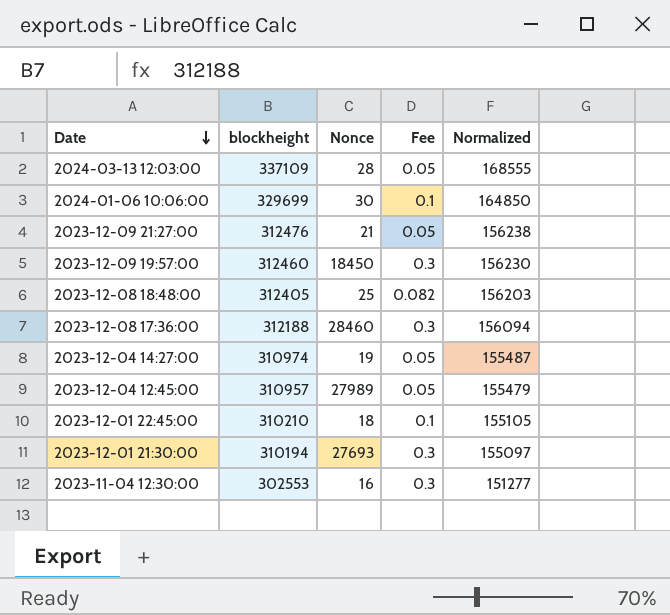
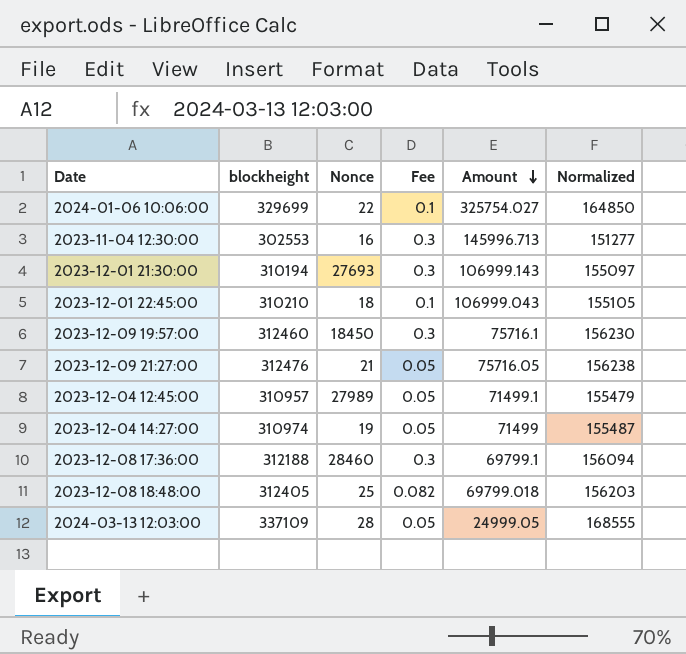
row order: Date descending -> Amount descending
column Amount | position: none -> 5
2024-01-06 10:06:00 | Nonce: 30 -> 22

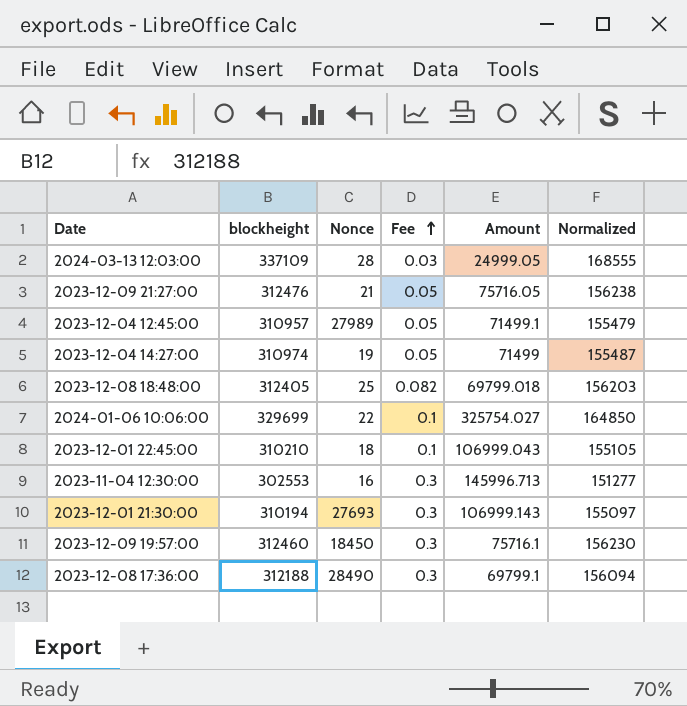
row order: Amount descending -> Fee ascending
2024-03-13 12:03:00 | Fee: 0.05 -> 0.03
2023-12-08 17:36:00 | Nonce: 28460 -> 28490

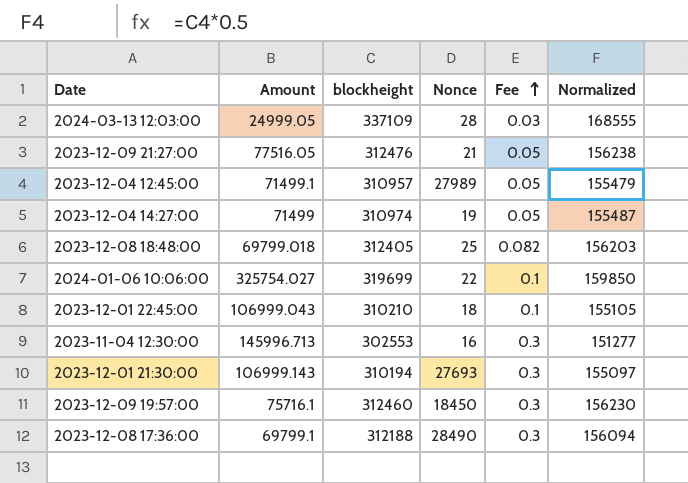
column Amount | position: 5 -> 2
2023-12-09 21:27:00 | Amount: 75716.05 -> 77516.05
2024-01-06 10:06:00 | blockheight: 329699 -> 319699
2024-01-06 10:06:00 | Normalized: 164850 -> 159850

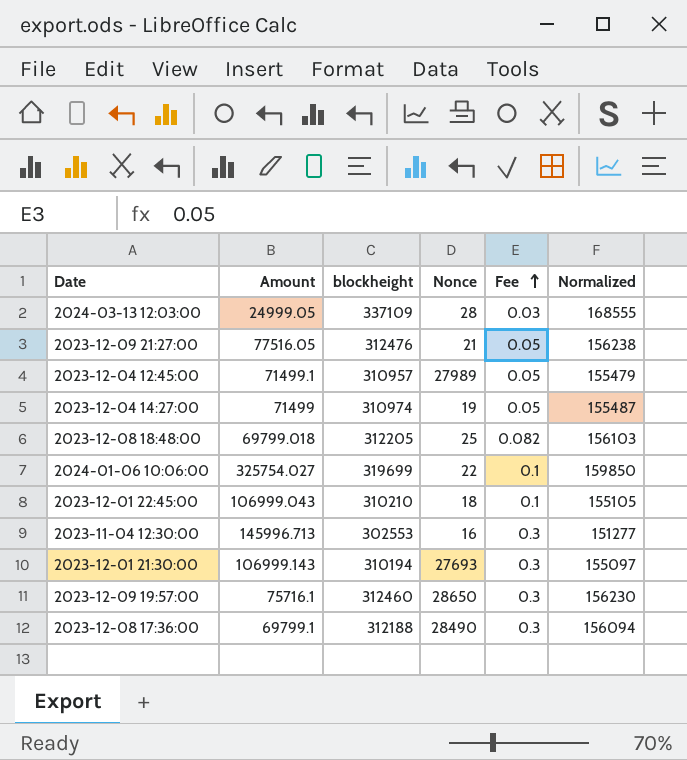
2023-12-08 18:48:00 | blockheight: 312405 -> 312205
2023-12-08 18:48:00 | Normalized: 156203 -> 156103
2023-12-09 19:57:00 | Nonce: 18450 -> 28650

